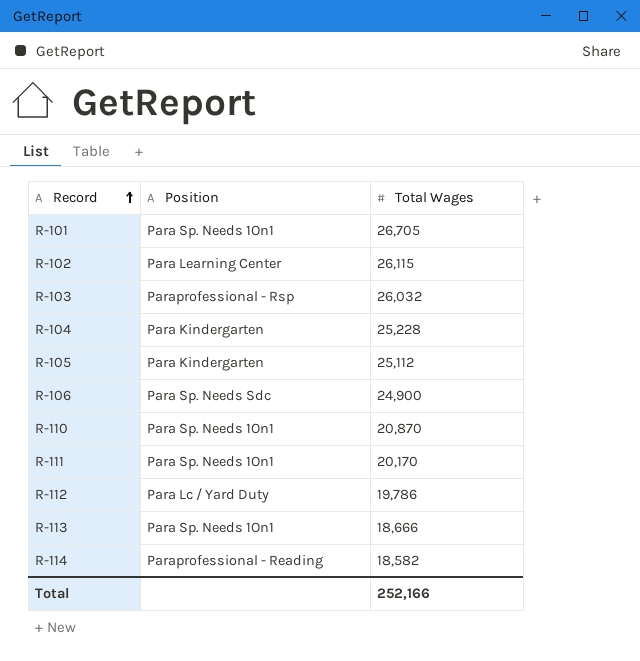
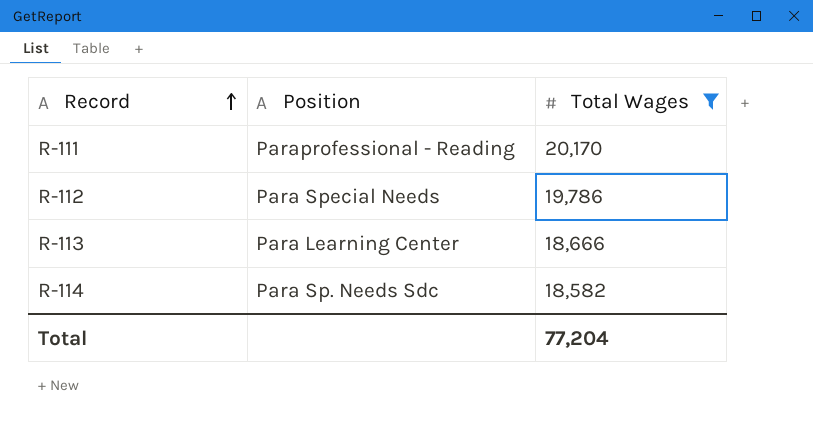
filter: none -> Total Wages <= 20,170
R-111 | Position: Para Sp. Needs 1On1 -> Paraprofessional - Reading
R-112 | Position: Para Lc / Yard Duty -> Para Special Needs
R-113 | Position: Para Sp. Needs 1On1 -> Para Learning Center
R-114 | Position: Paraprofessional - Reading -> Para Sp. Needs Sdc
Total | Total Wages: 252,166 -> 77,204

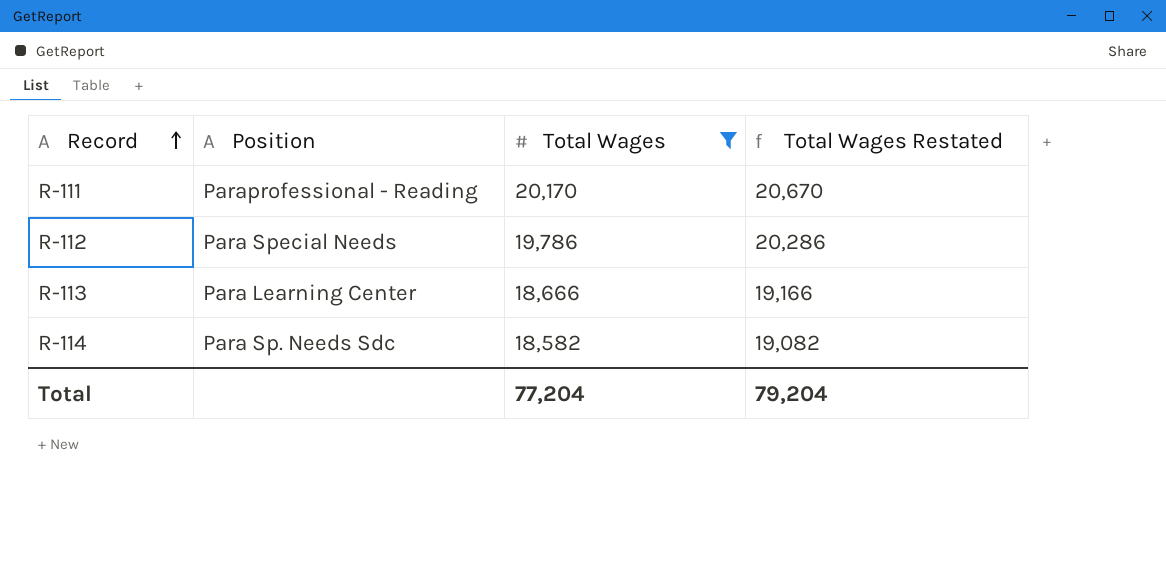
column Total Wages Restated | formula: none -> [Total Wages] + 500

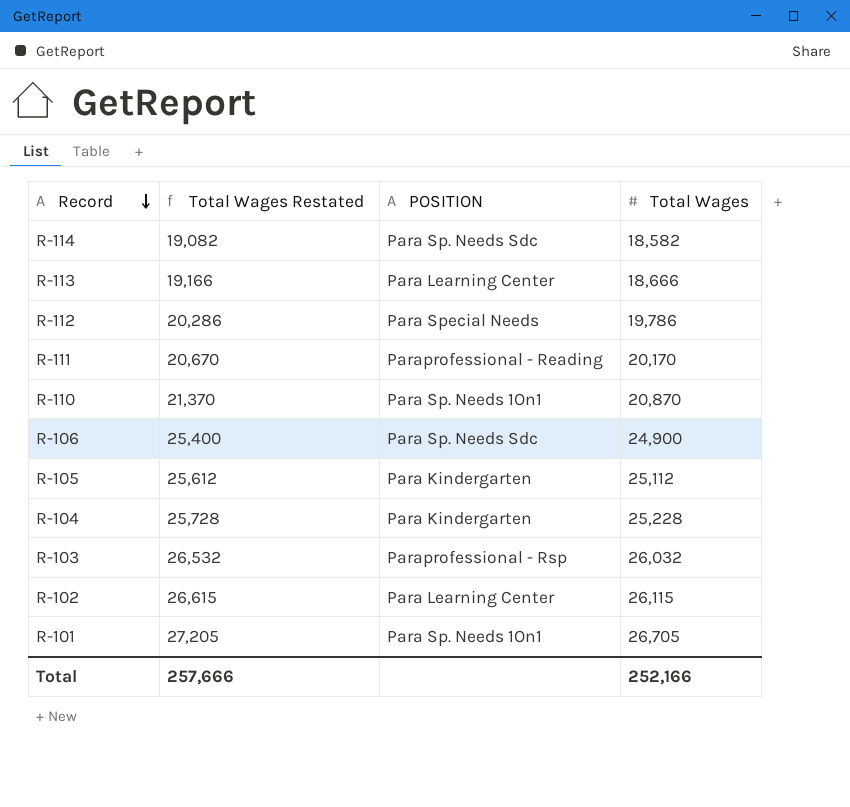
filter: Total Wages <= 20,170 -> none
row order: Record ascending -> Record descending
column Total Wages Restated | position: 4 -> 2
column name: Position -> POSITION
Total | Total Wages Restated: 79,204 -> 257,666
Total | Total Wages: 77,204 -> 252,166

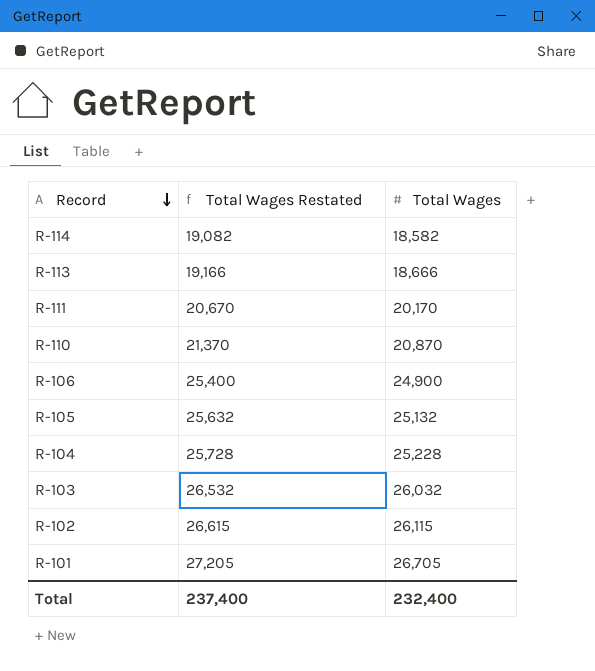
column POSITION | position: 3 -> none
row R-112: 20,286 | Para Special Needs | 19,786 -> none
R-105 | Total Wages Restated: 25,612 -> 25,632
R-105 | Total Wages: 25,112 -> 25,132
Total | Total Wages Restated: 257,666 -> 237,400
Total | Total Wages: 252,166 -> 232,400

